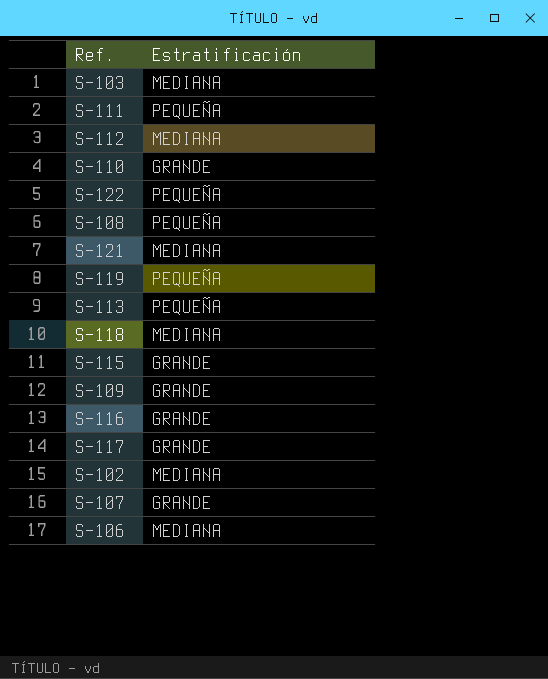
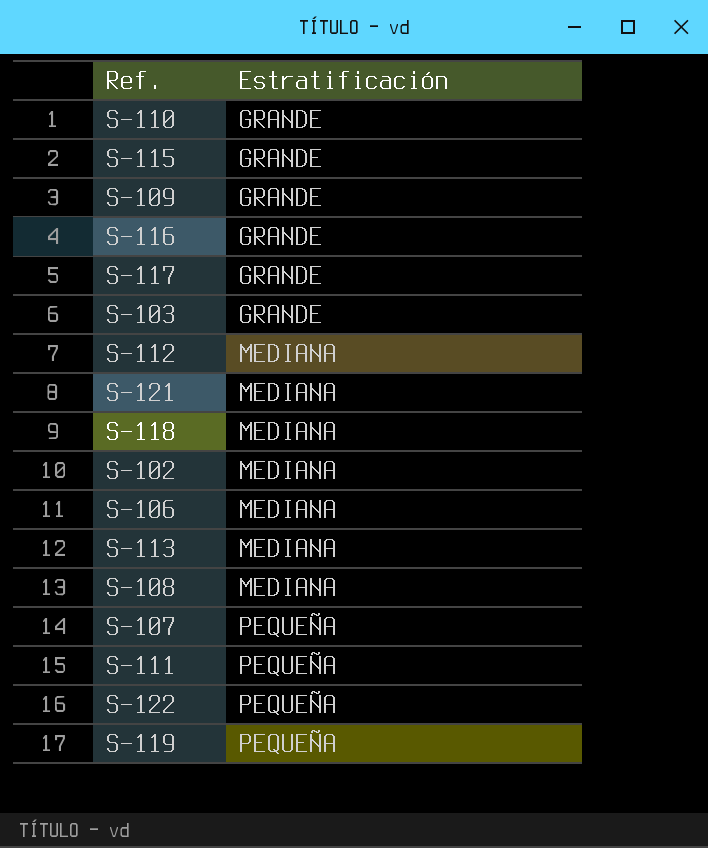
row order: none -> Estratificación ascending
S-103 | Estratificación: MEDIANA -> GRANDE
S-113 | Estratificación: PEQUEÑA -> MEDIANA
S-108 | Estratificación: PEQUEÑA -> MEDIANA
S-107 | Estratificación: GRANDE -> PEQUEÑA

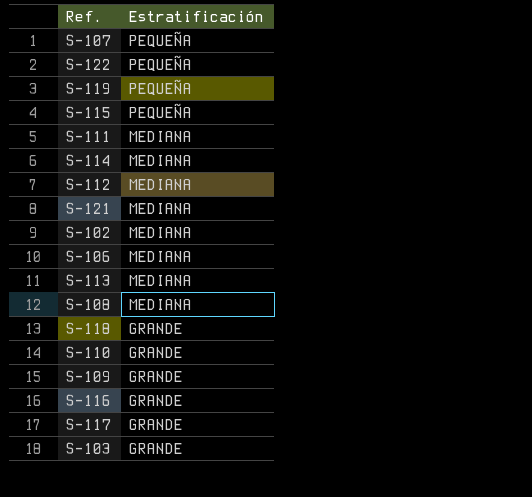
row order: Estratificación ascending -> Estratificación descending
S-115 | Estratificación: GRANDE -> PEQUEÑA
S-111 | Estratificación: PEQUEÑA -> MEDIANA
row S-114: none -> MEDIANA
S-118 | Estratificación: MEDIANA -> GRANDE

